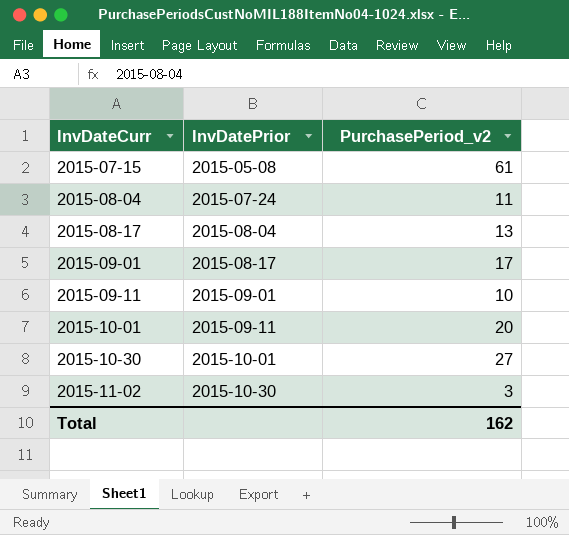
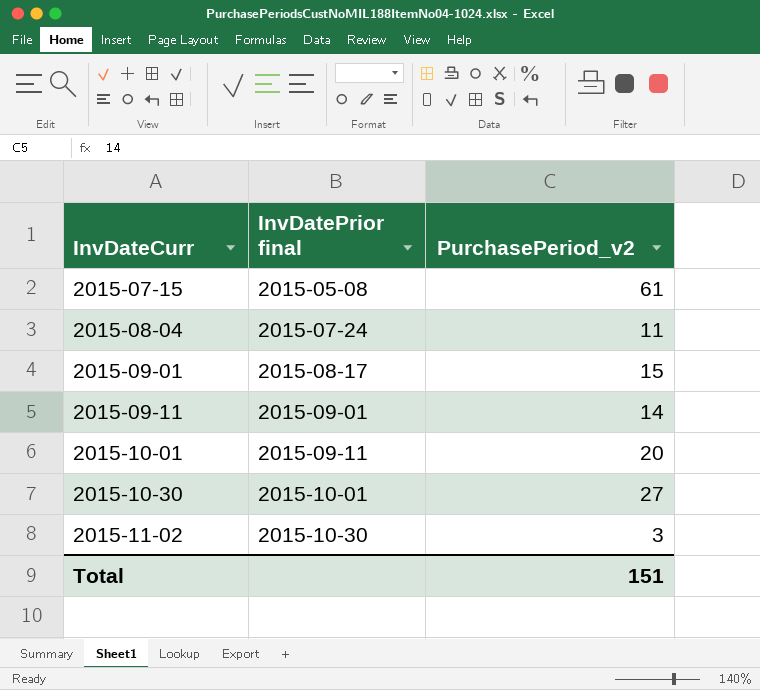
column name: InvDatePrior -> InvDatePrior final
row 2015-08-17: 2015-08-04 | 13 -> none
2015-09-01 | PurchasePeriod_v2: 17 -> 15
2015-09-11 | PurchasePeriod_v2: 10 -> 14
Total | PurchasePeriod_v2: 162 -> 151

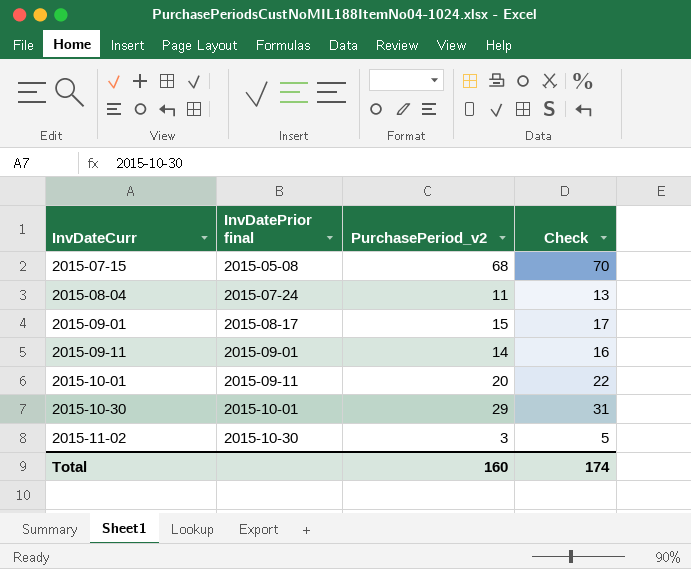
column Check | formula: none -> [PurchasePeriod_v2] + 2
2015-07-15 | PurchasePeriod_v2: 61 -> 68
2015-10-30 | PurchasePeriod_v2: 27 -> 29
Total | PurchasePeriod_v2: 151 -> 160

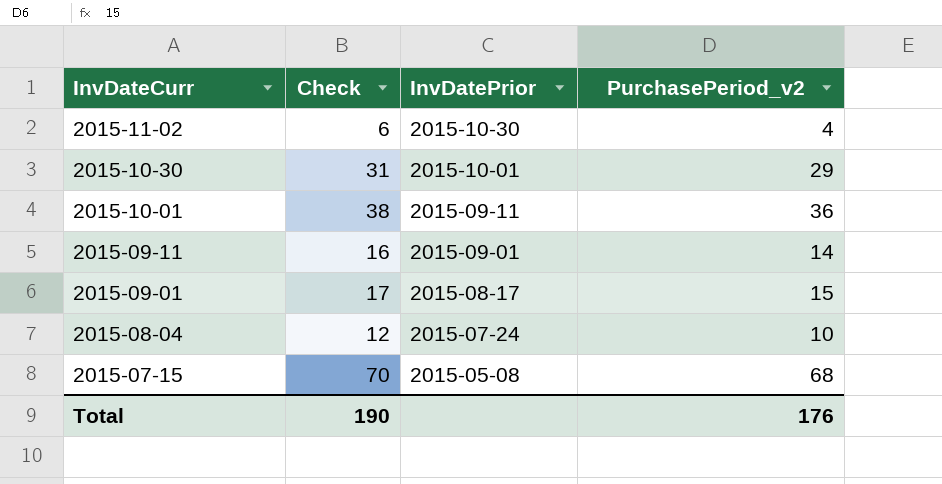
row order: InvDateCurr ascending -> InvDateCurr descending
column Check | position: 4 -> 2
column name: InvDatePrior final -> InvDatePrior
2015-11-02 | Check: 5 -> 6
2015-11-02 | PurchasePeriod_v2: 3 -> 4
2015-10-01 | Check: 22 -> 38
2015-10-01 | PurchasePeriod_v2: 20 -> 36
2015-08-04 | Check: 13 -> 12
2015-08-04 | PurchasePeriod_v2: 11 -> 10
Total | Check: 174 -> 190
Total | PurchasePeriod_v2: 160 -> 176

